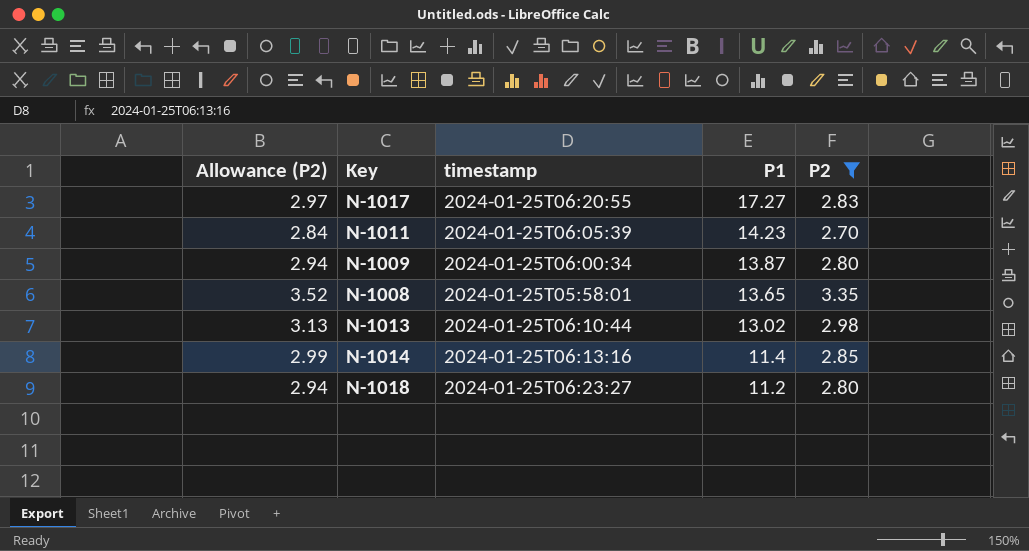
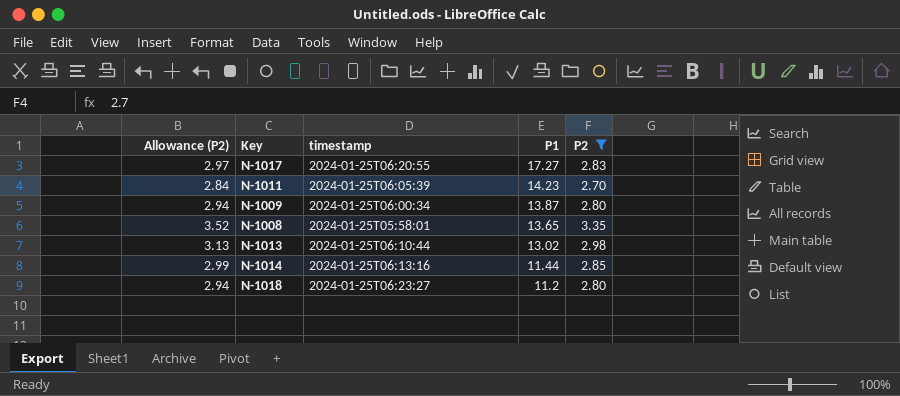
N-1014 | P1: 11.4 -> 11.44

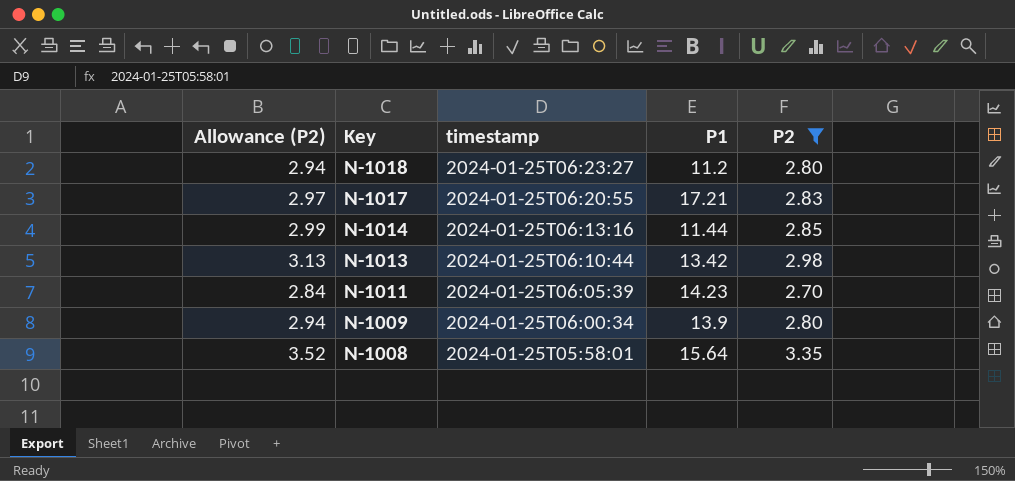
row order: P1 descending -> Key descending
N-1017 | P1: 17.27 -> 17.21
N-1013 | P1: 13.02 -> 13.42
N-1009 | P1: 13.87 -> 13.9
N-1008 | P1: 13.65 -> 15.64

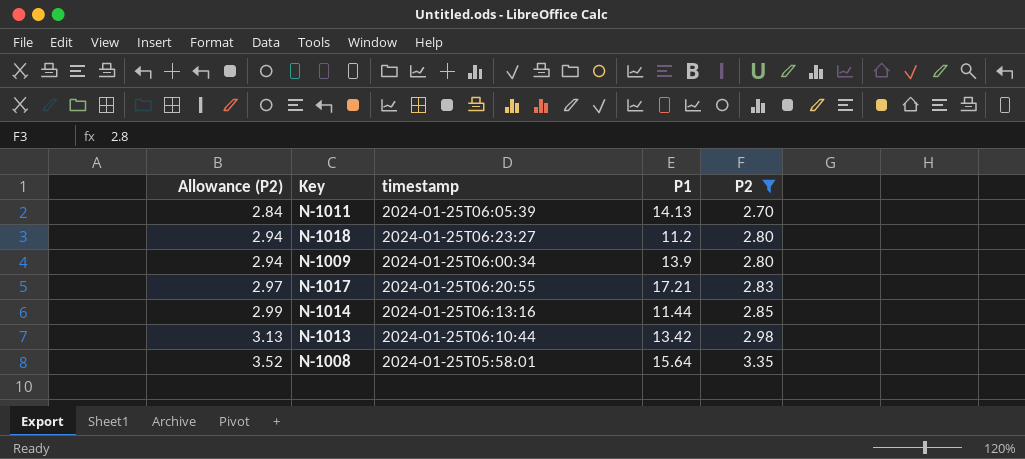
row order: Key descending -> Allowance (P2) ascending
N-1011 | P1: 14.23 -> 14.13

